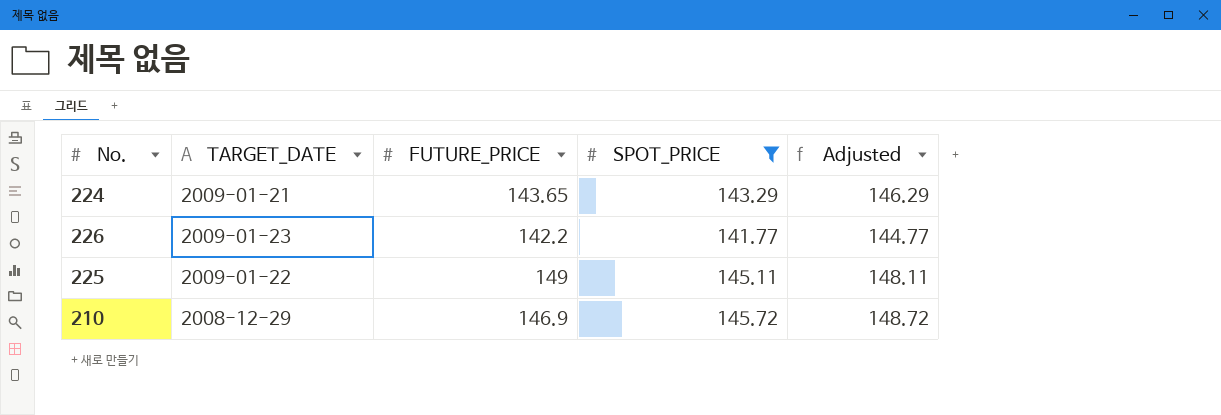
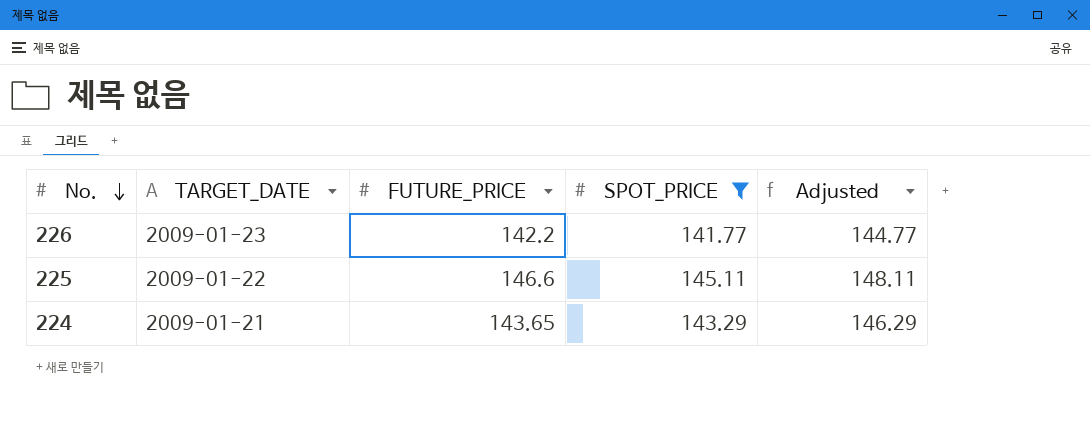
row order: none -> No. descending
row 210: 2008-12-29 | 146.9 | 145.72 | 148.72 -> none
225 | FUTURE_PRICE: 149 -> 146.6

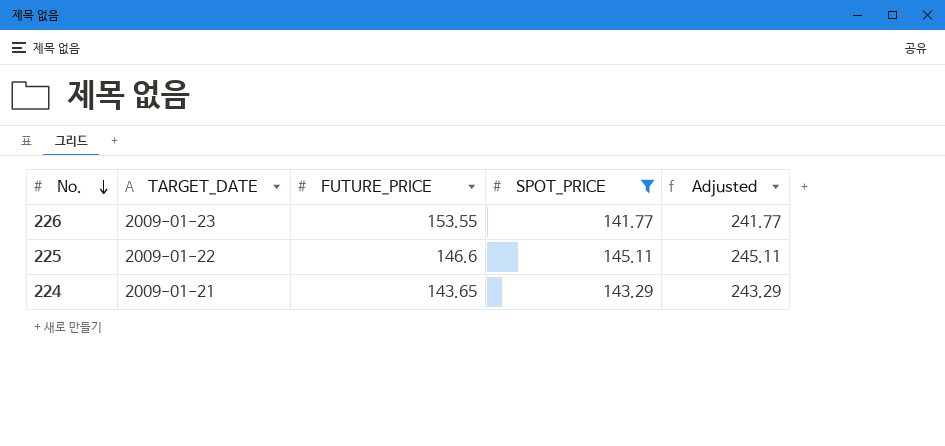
column Adjusted | formula: [SPOT_PRICE] + 3 -> [SPOT_PRICE] + 100
226 | FUTURE_PRICE: 142.2 -> 153.55

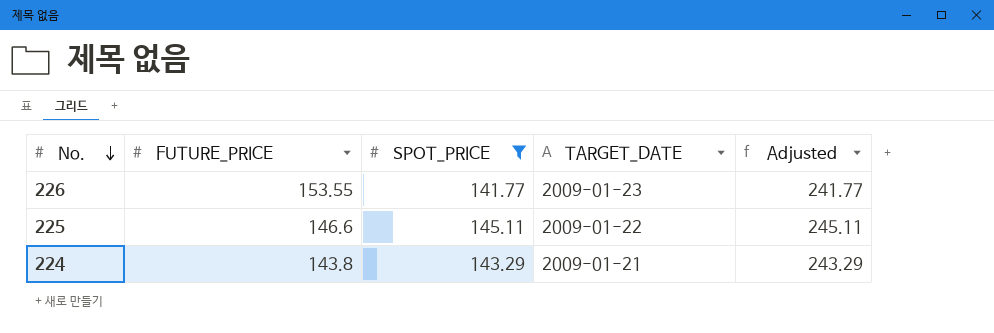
column TARGET_DATE | position: 2 -> 4
224 | FUTURE_PRICE: 143.65 -> 143.8

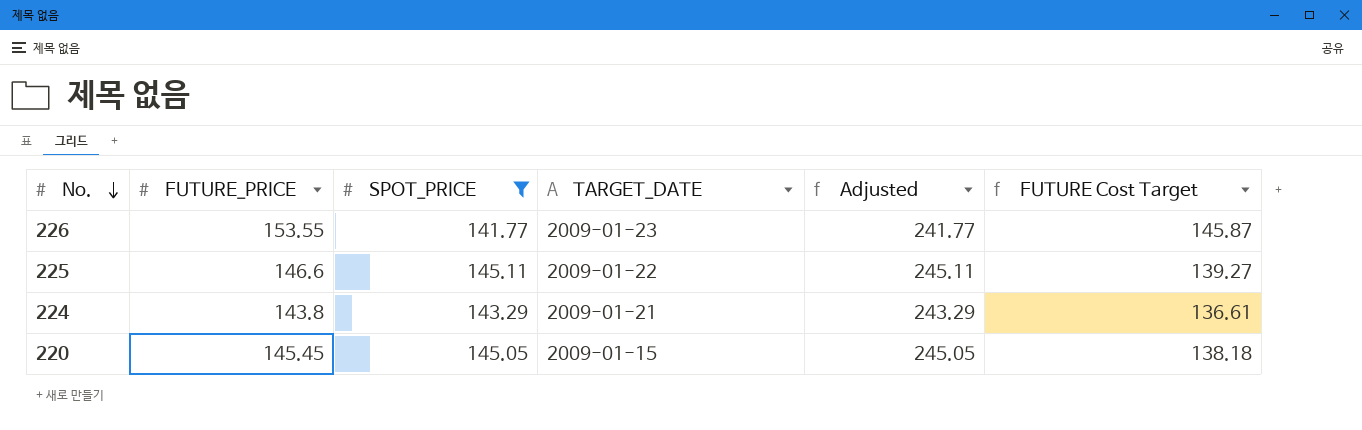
column FUTURE Cost Target | formula: none -> [FUTURE_PRICE] * 0.95
row 220: none -> 145.45 | 145.05 | 2009-01-15 | 245.05 | 138.18

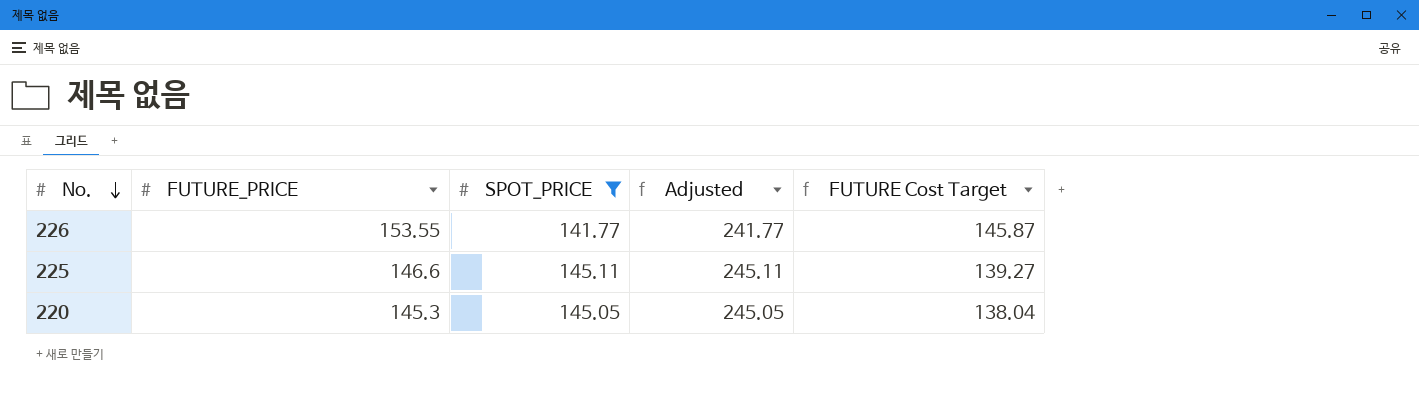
column TARGET_DATE | position: 4 -> none
row 224: 143.8 | 143.29 | 2009-01-21 | 243.29 | 136.61 -> none
220 | FUTURE_PRICE: 145.45 -> 145.3
220 | FUTURE Cost Target: 138.18 -> 138.04

